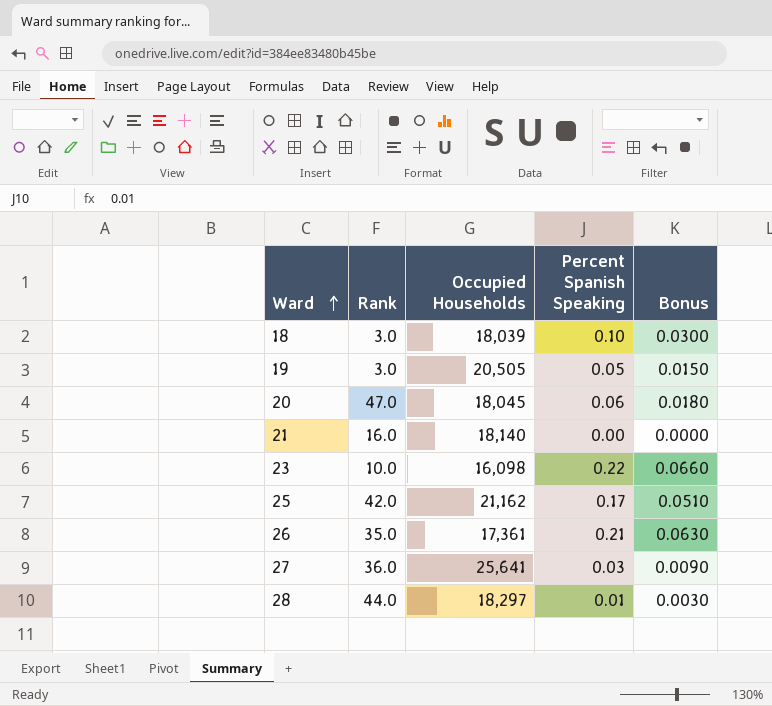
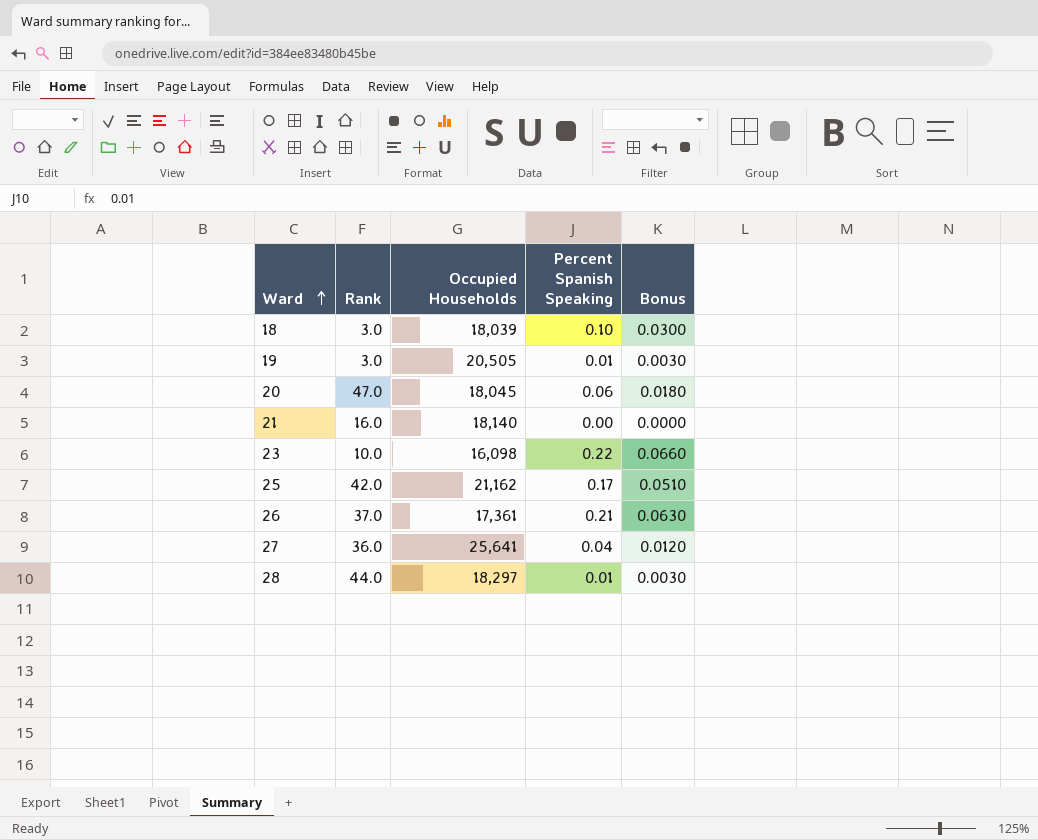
19 | Percent Spanish Speaking: 0.05 -> 0.01
19 | Bonus: 0.0150 -> 0.0030
26 | Rank: 35.0 -> 37.0
27 | Percent Spanish Speaking: 0.03 -> 0.04
27 | Bonus: 0.0090 -> 0.0120

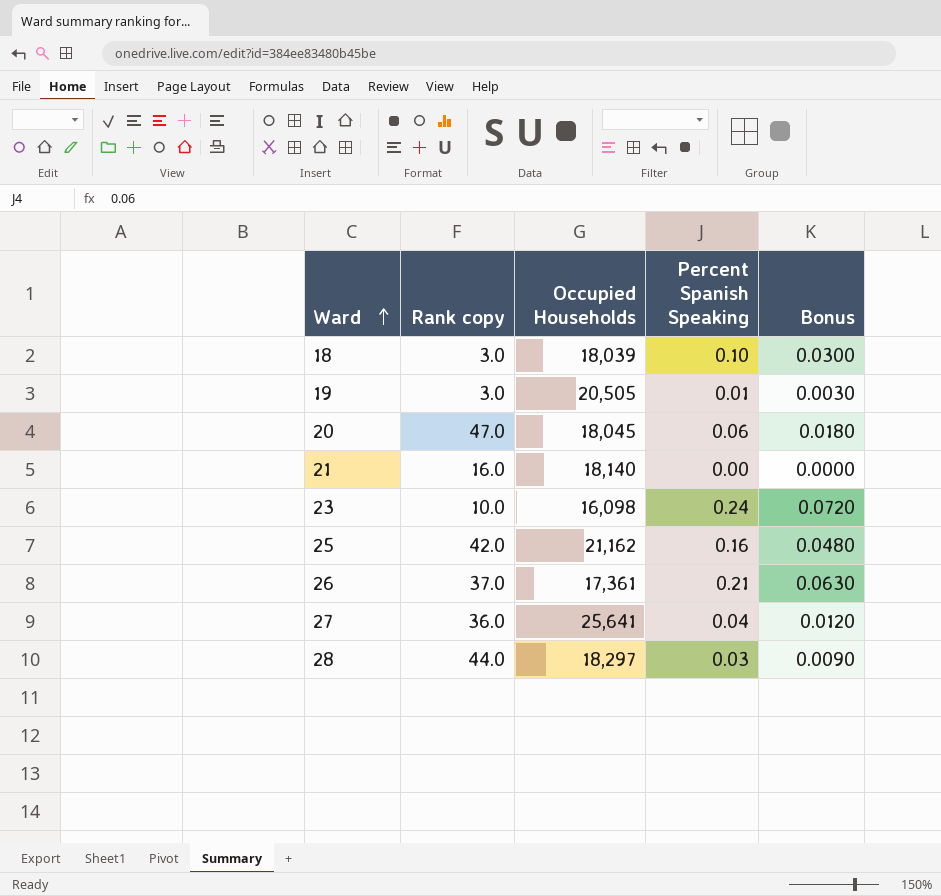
column name: Rank -> Rank copy
23 | Percent Spanish Speaking: 0.22 -> 0.24
23 | Bonus: 0.0660 -> 0.0720
25 | Percent Spanish Speaking: 0.17 -> 0.16
25 | Bonus: 0.0510 -> 0.0480
28 | Percent Spanish Speaking: 0.01 -> 0.03
28 | Bonus: 0.0030 -> 0.0090

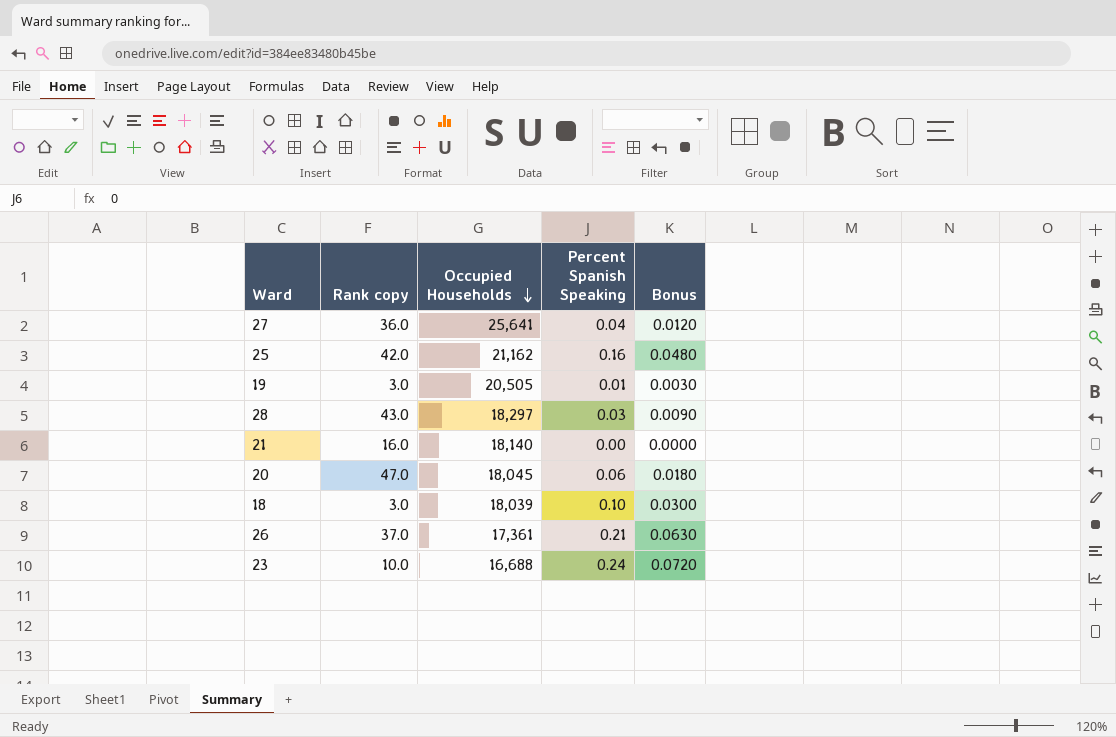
row order: Ward ascending -> Occupied Households descending
28 | Rank copy: 44.0 -> 43.0
23 | Occupied Households: 16,098 -> 16,688

